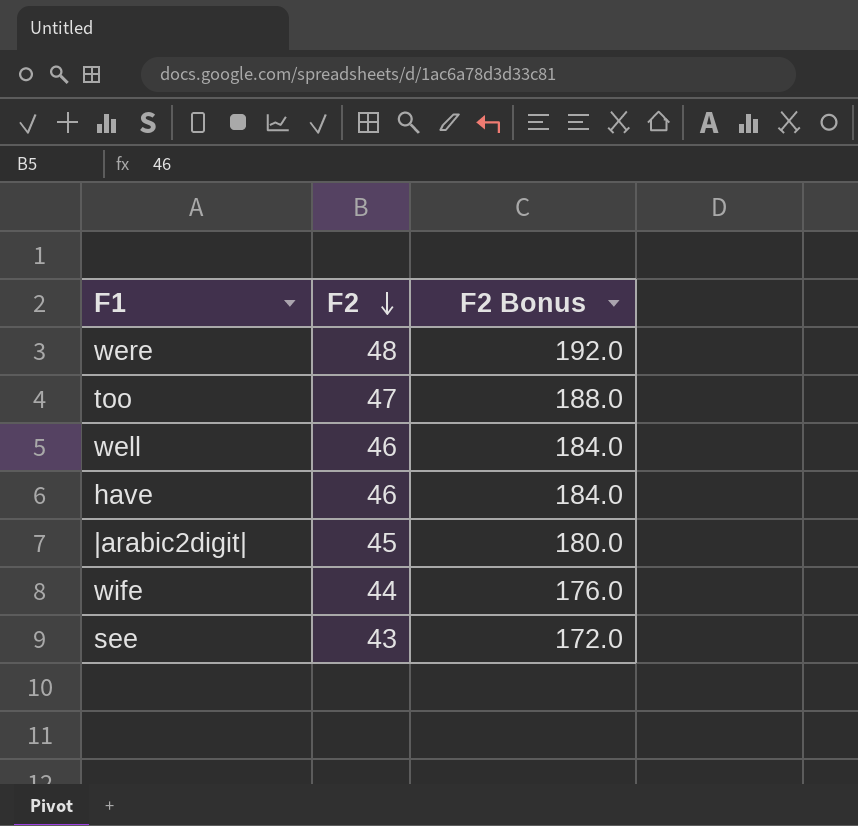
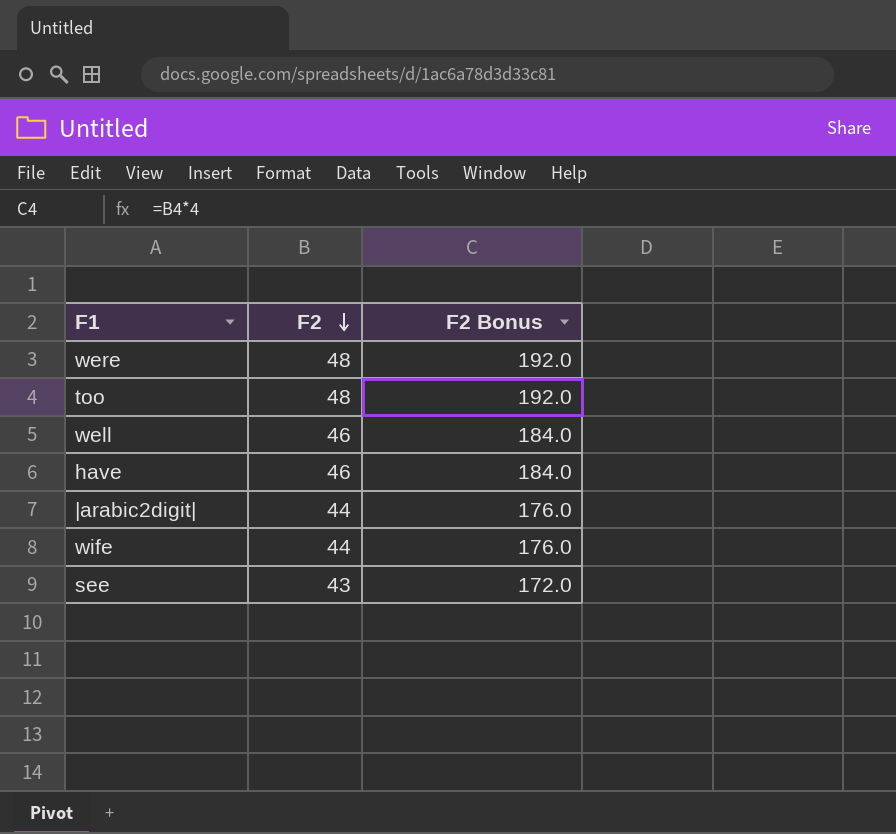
too | F2: 47 -> 48
too | F2 Bonus: 188.0 -> 192.0
|arabic2digit| | F2: 45 -> 44
|arabic2digit| | F2 Bonus: 180.0 -> 176.0

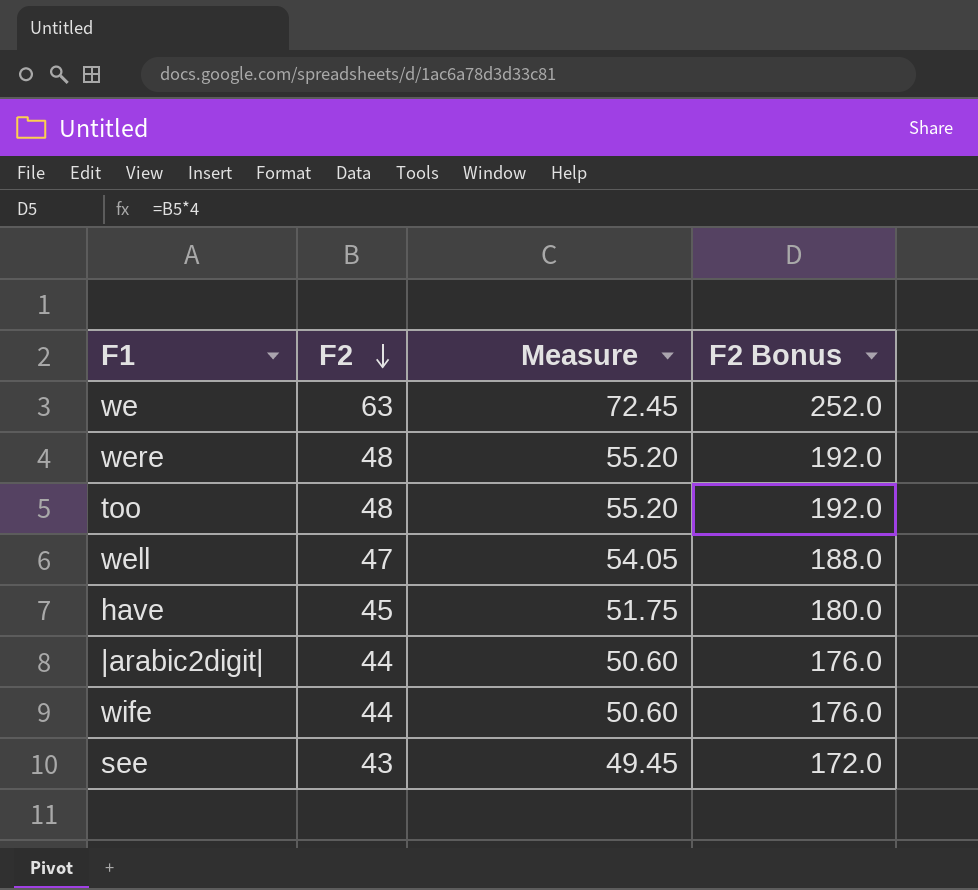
column Measure | formula: none -> [F2] * 1.15
row we: none -> 63 | 72.45 | 252.0
well | F2: 46 -> 47
well | F2 Bonus: 184.0 -> 188.0
have | F2: 46 -> 45
have | F2 Bonus: 184.0 -> 180.0

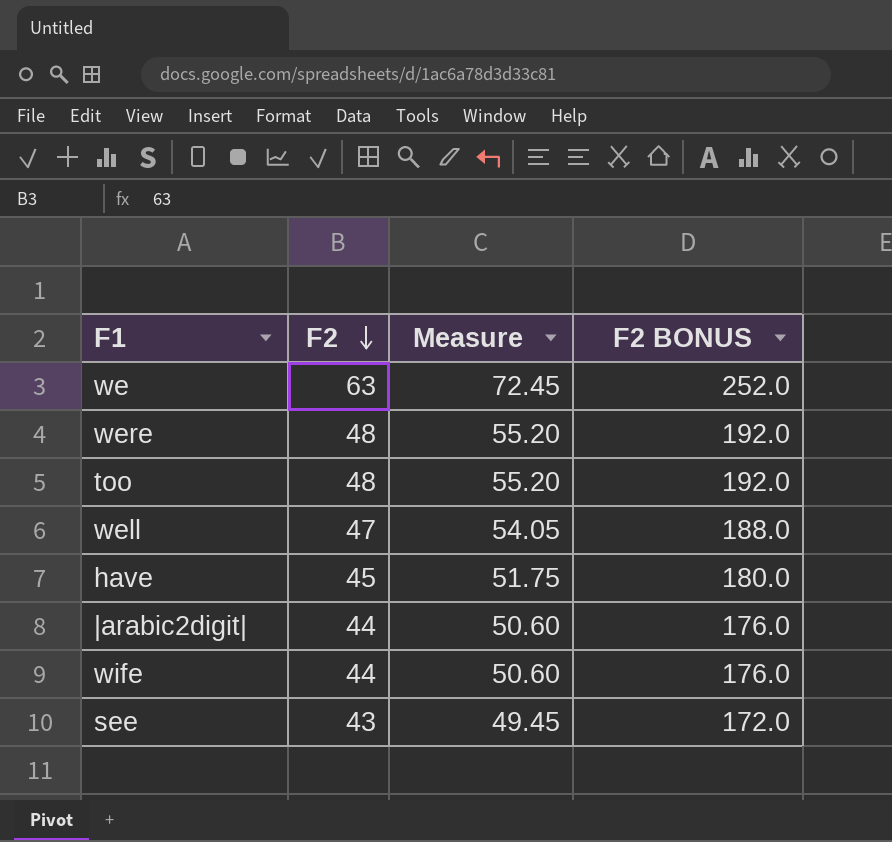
column name: F2 Bonus -> F2 BONUS

